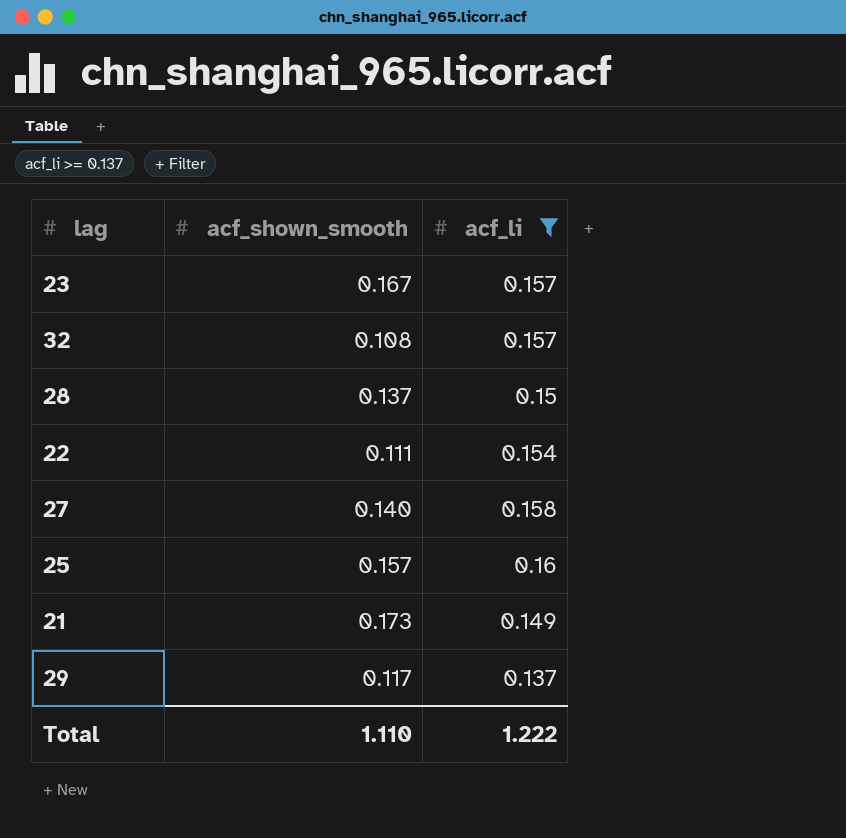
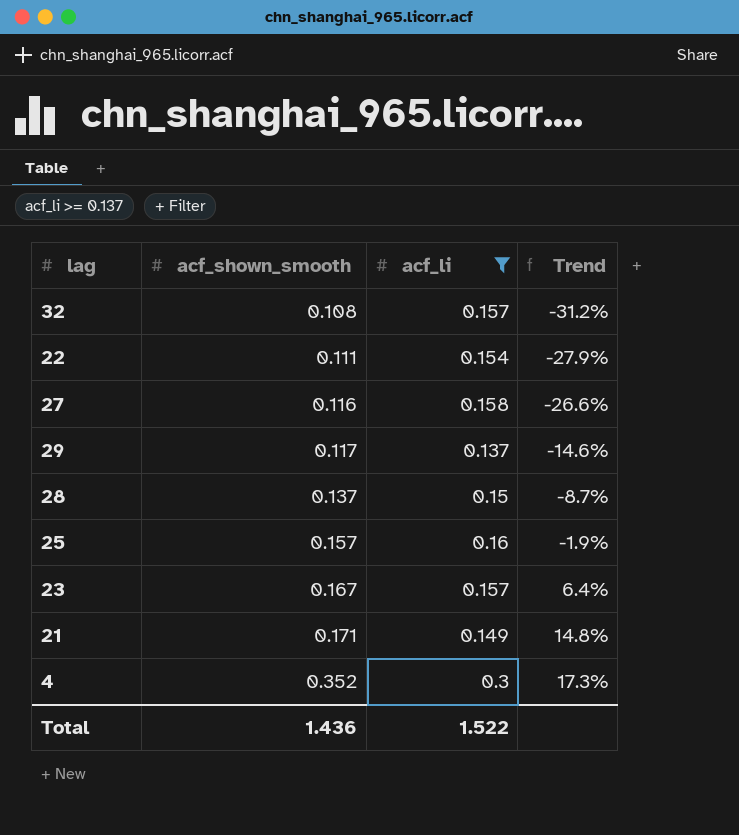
row order: none -> acf_shown_smooth ascending
column Trend | formula: none -> ([acf_shown_smooth] - [acf_li]) / [acf_li]
27 | acf_shown_smooth: 0.140 -> 0.116
21 | acf_shown_smooth: 0.173 -> 0.171
row 4: none -> 0.352 | 0.3 | 17.3%
Total | acf_shown_smooth: 1.110 -> 1.436
Total | acf_li: 1.222 -> 1.522

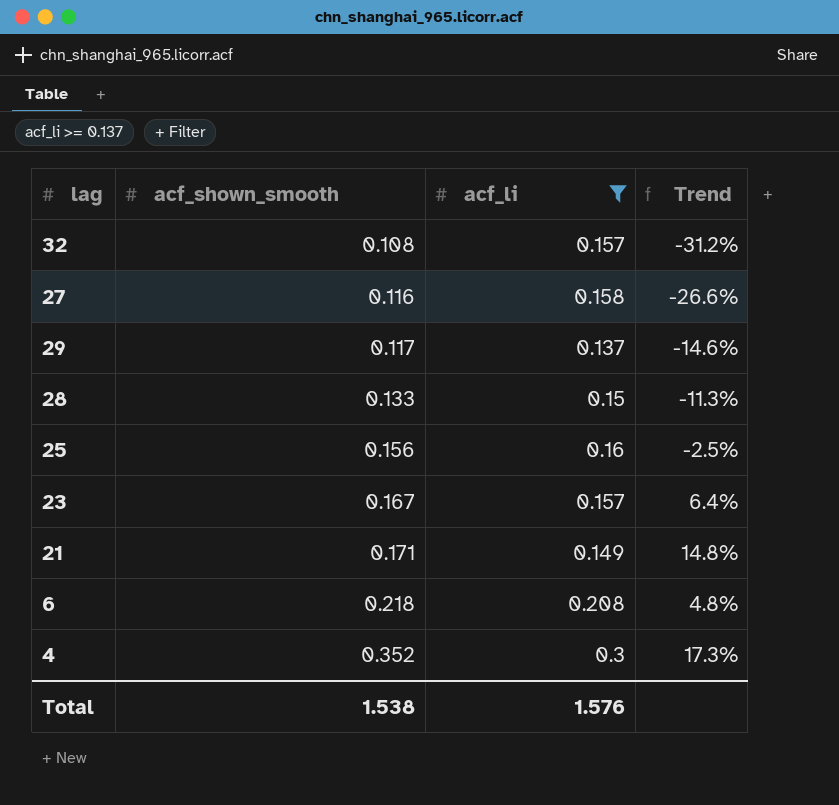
row 22: 0.111 | 0.154 | -27.9% -> none
28 | acf_shown_smooth: 0.137 -> 0.133
28 | Trend: -8.7% -> -11.3%
25 | acf_shown_smooth: 0.157 -> 0.156
25 | Trend: -1.9% -> -2.5%
row 6: none -> 0.218 | 0.208 | 4.8%
Total | acf_shown_smooth: 1.436 -> 1.538
Total | acf_li: 1.522 -> 1.576

